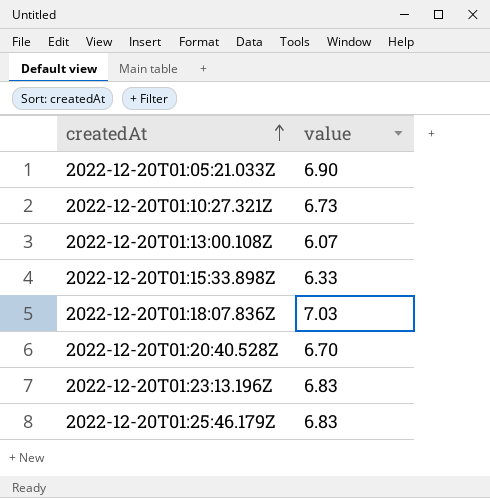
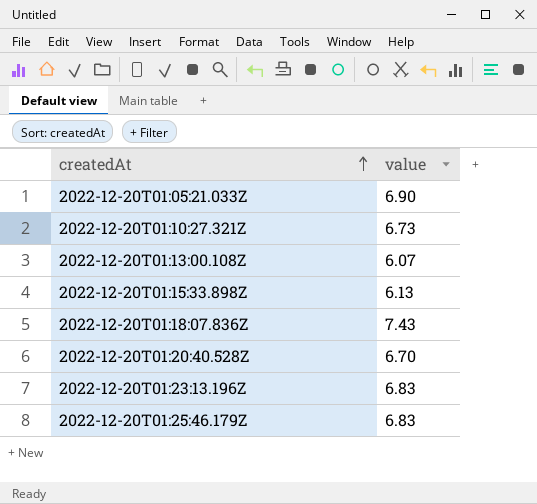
2022-12-20T01:15:33.898Z | value: 6.33 -> 6.13
2022-12-20T01:18:07.836Z | value: 7.03 -> 7.43

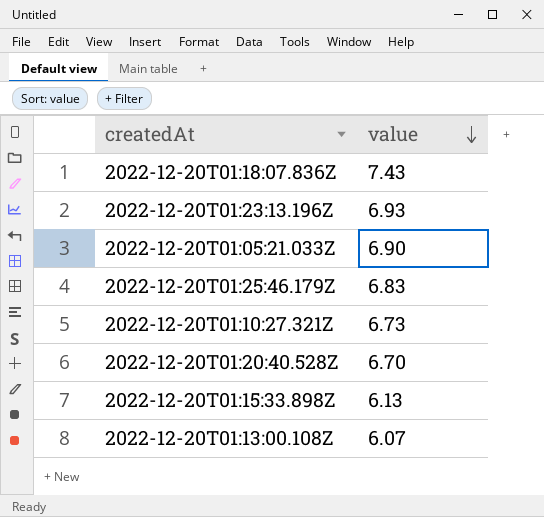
row order: createdAt ascending -> value descending
2022-12-20T01:23:13.196Z | value: 6.83 -> 6.93

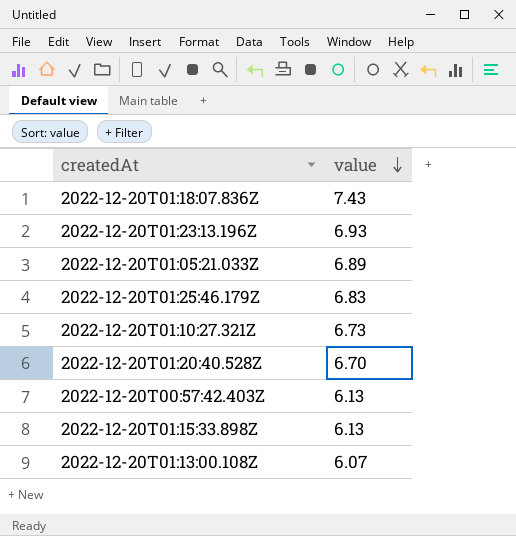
2022-12-20T01:05:21.033Z | value: 6.90 -> 6.89
row 2022-12-20T00:57:42.403Z: none -> 6.13

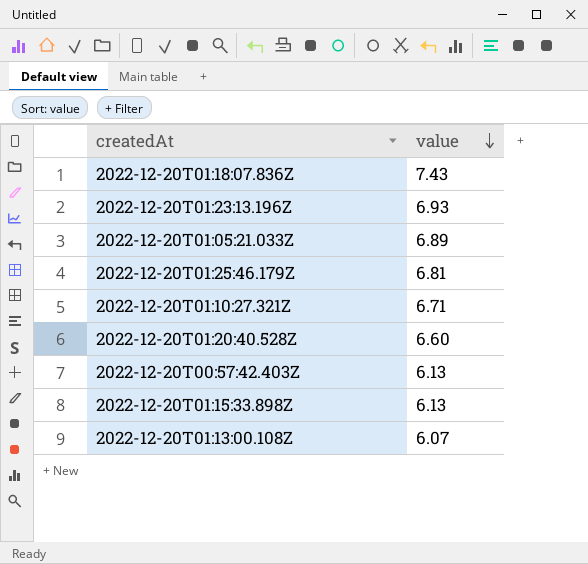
2022-12-20T01:25:46.179Z | value: 6.83 -> 6.81
2022-12-20T01:10:27.321Z | value: 6.73 -> 6.71
2022-12-20T01:20:40.528Z | value: 6.70 -> 6.60

